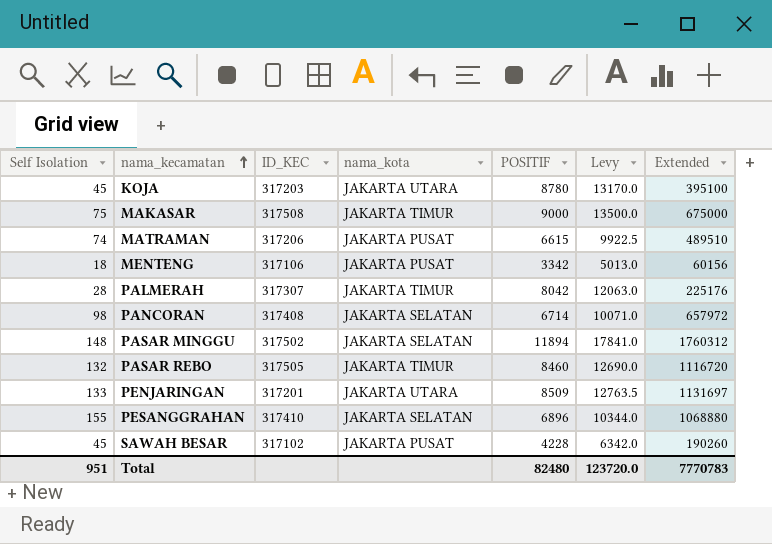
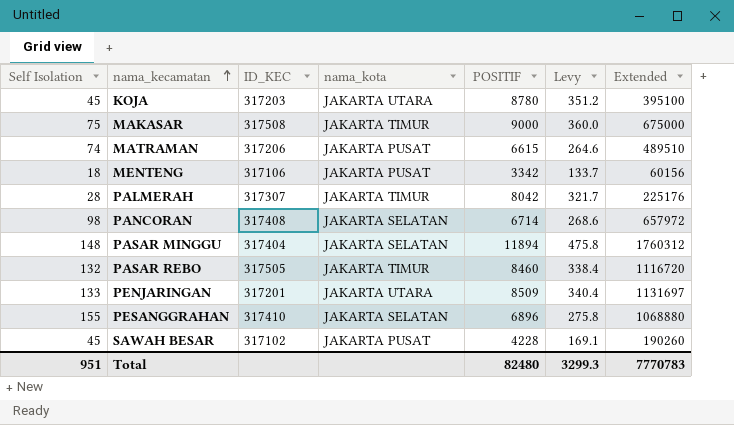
column Levy | formula: [POSITIF] * 1.5 -> [POSITIF] * 0.04
PASAR MINGGU | ID_KEC: 317502 -> 317404
Total | Levy: 123720.0 -> 3299.3

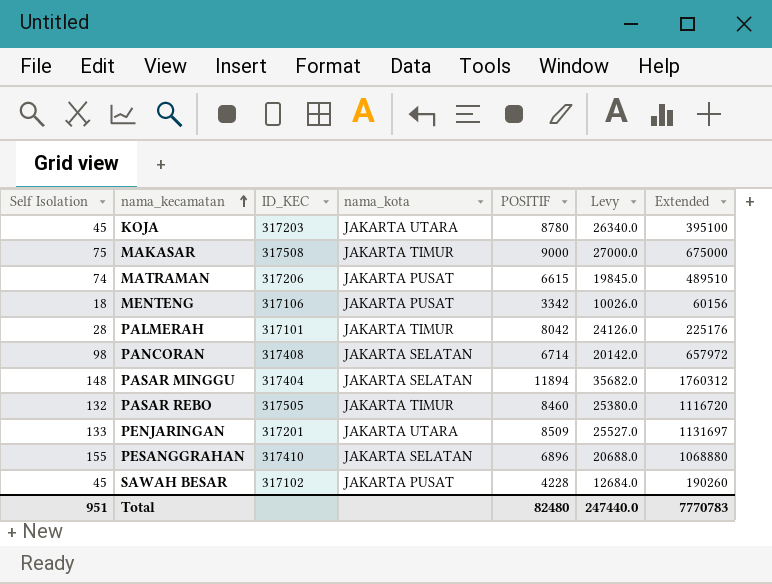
column Levy | formula: [POSITIF] * 0.04 -> [POSITIF] * 3
PALMERAH | ID_KEC: 317307 -> 317101
Total | Levy: 3299.3 -> 247440.0

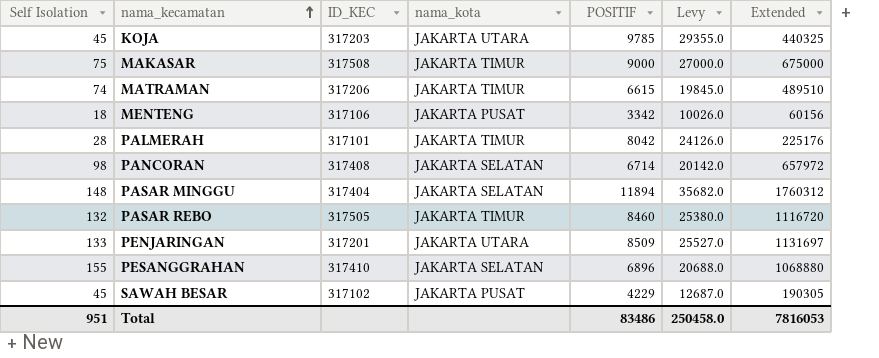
KOJA | POSITIF: 8780 -> 9785
KOJA | Levy: 26340.0 -> 29355.0
KOJA | Extended: 395100 -> 440325
MATRAMAN | nama_kota: JAKARTA PUSAT -> JAKARTA TIMUR
SAWAH BESAR | POSITIF: 4228 -> 4229
SAWAH BESAR | Levy: 12684.0 -> 12687.0
SAWAH BESAR | Extended: 190260 -> 190305
Total | POSITIF: 82480 -> 83486
Total | Levy: 247440.0 -> 250458.0
Total | Extended: 7770783 -> 7816053

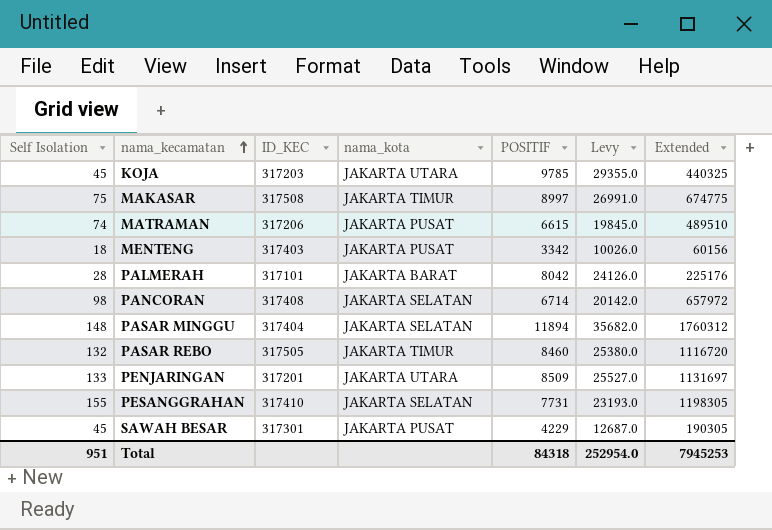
MAKASAR | POSITIF: 9000 -> 8997
MAKASAR | Levy: 27000.0 -> 26991.0
MAKASAR | Extended: 675000 -> 674775
MATRAMAN | nama_kota: JAKARTA TIMUR -> JAKARTA PUSAT
MENTENG | ID_KEC: 317106 -> 317403
PALMERAH | nama_kota: JAKARTA TIMUR -> JAKARTA BARAT
PESANGGRAHAN | POSITIF: 6896 -> 7731
PESANGGRAHAN | Levy: 20688.0 -> 23193.0
PESANGGRAHAN | Extended: 1068880 -> 1198305
SAWAH BESAR | ID_KEC: 317102 -> 317301
Total | POSITIF: 83486 -> 84318
Total | Levy: 250458.0 -> 252954.0
Total | Extended: 7816053 -> 7945253

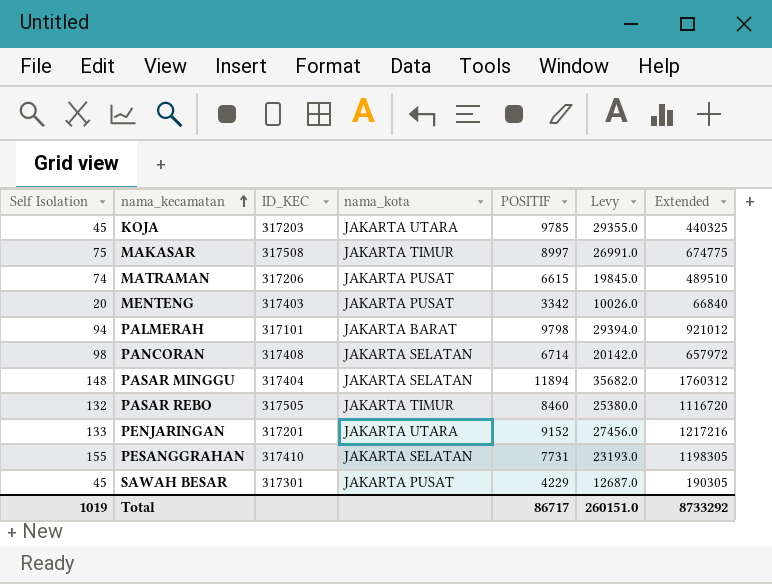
MENTENG | Self Isolation: 18 -> 20
MENTENG | Extended: 60156 -> 66840
PALMERAH | Self Isolation: 28 -> 94
PALMERAH | POSITIF: 8042 -> 9798
PALMERAH | Levy: 24126.0 -> 29394.0
PALMERAH | Extended: 225176 -> 921012
PENJARINGAN | POSITIF: 8509 -> 9152
PENJARINGAN | Levy: 25527.0 -> 27456.0
PENJARINGAN | Extended: 1131697 -> 1217216
Total | Self Isolation: 951 -> 1019
Total | POSITIF: 84318 -> 86717
Total | Levy: 252954.0 -> 260151.0
Total | Extended: 7945253 -> 8733292

